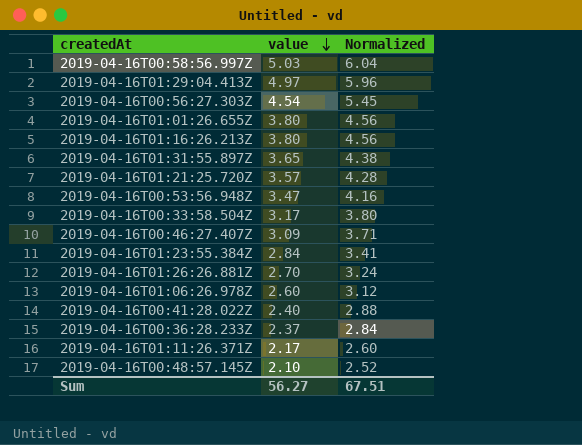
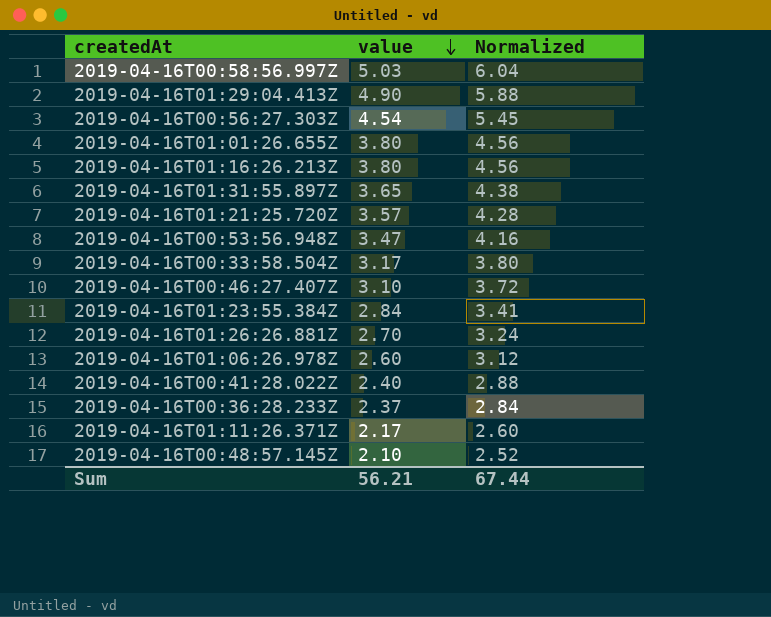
2019-04-16T01:29:04.413Z | value: 4.97 -> 4.90
2019-04-16T01:29:04.413Z | Normalized: 5.96 -> 5.88
2019-04-16T00:46:27.407Z | value: 3.09 -> 3.10
2019-04-16T00:46:27.407Z | Normalized: 3.71 -> 3.72
Sum | value: 56.27 -> 56.21
Sum | Normalized: 67.51 -> 67.44

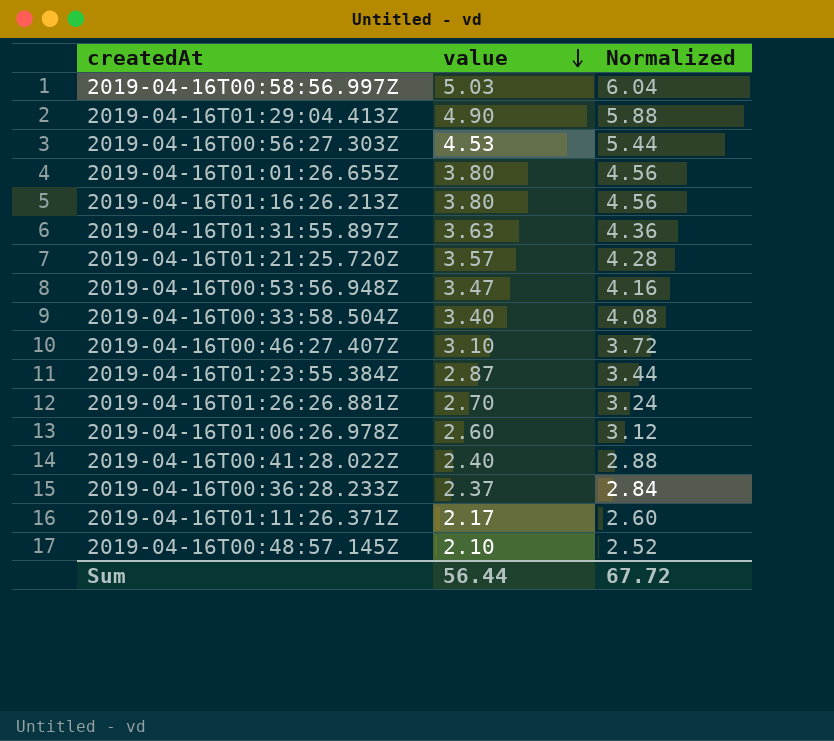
2019-04-16T00:56:27.303Z | value: 4.54 -> 4.53
2019-04-16T00:56:27.303Z | Normalized: 5.45 -> 5.44
2019-04-16T01:31:55.897Z | value: 3.65 -> 3.63
2019-04-16T01:31:55.897Z | Normalized: 4.38 -> 4.36
2019-04-16T00:33:58.504Z | value: 3.17 -> 3.40
2019-04-16T00:33:58.504Z | Normalized: 3.80 -> 4.08
2019-04-16T01:23:55.384Z | value: 2.84 -> 2.87
2019-04-16T01:23:55.384Z | Normalized: 3.41 -> 3.44
Sum | value: 56.21 -> 56.44
Sum | Normalized: 67.44 -> 67.72

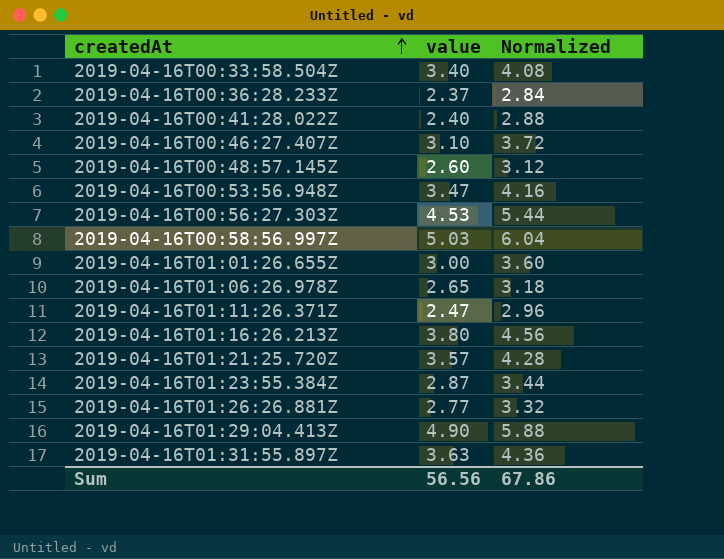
row order: value descending -> createdAt ascending
2019-04-16T00:48:57.145Z | value: 2.10 -> 2.60
2019-04-16T00:48:57.145Z | Normalized: 2.52 -> 3.12
2019-04-16T01:01:26.655Z | value: 3.80 -> 3.00
2019-04-16T01:01:26.655Z | Normalized: 4.56 -> 3.60
2019-04-16T01:06:26.978Z | value: 2.60 -> 2.65
2019-04-16T01:06:26.978Z | Normalized: 3.12 -> 3.18
2019-04-16T01:11:26.371Z | value: 2.17 -> 2.47
2019-04-16T01:11:26.371Z | Normalized: 2.60 -> 2.96
2019-04-16T01:26:26.881Z | value: 2.70 -> 2.77
2019-04-16T01:26:26.881Z | Normalized: 3.24 -> 3.32
Sum | value: 56.44 -> 56.56
Sum | Normalized: 67.72 -> 67.86

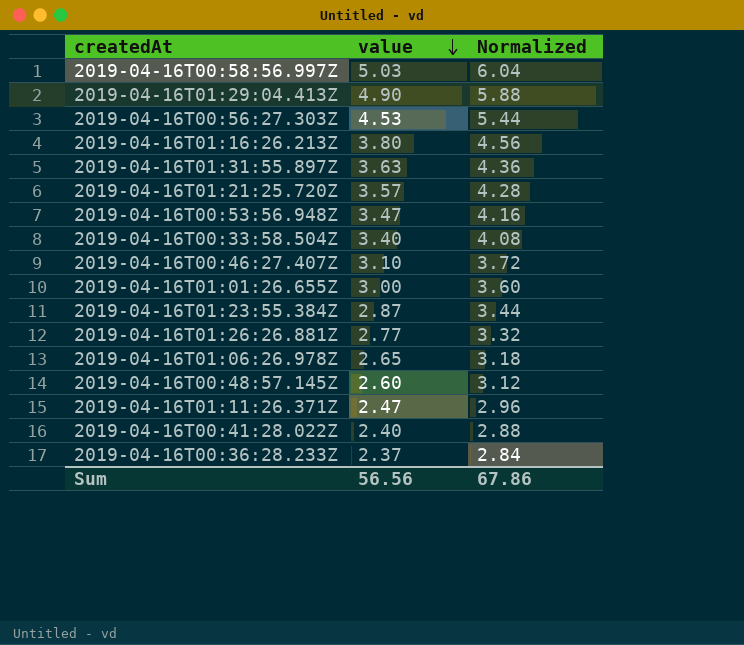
row order: createdAt ascending -> value descending

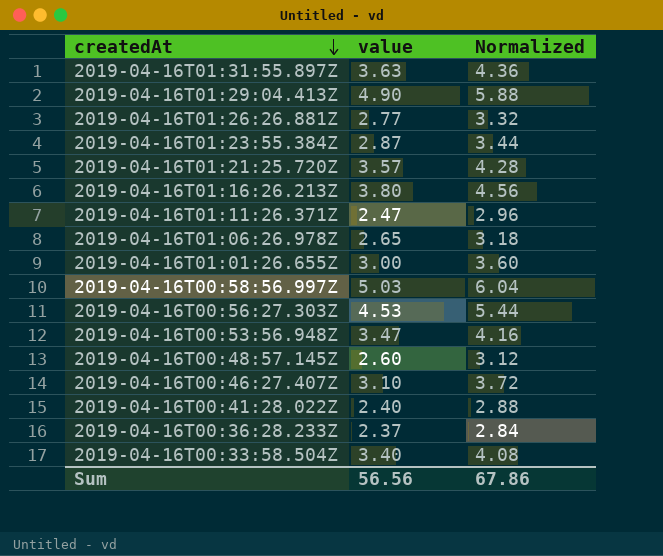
row order: value descending -> createdAt descending

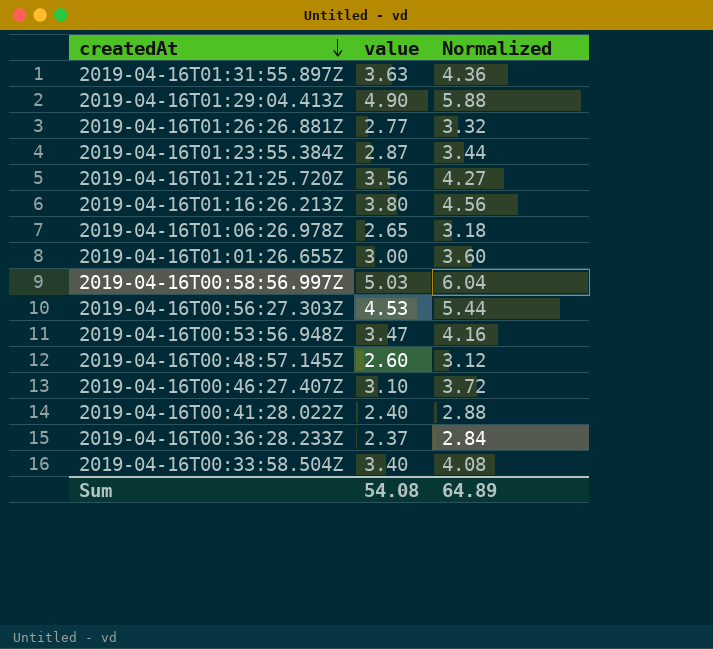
row 2019-04-16T01:11:26.371Z: 2.47 | 2.96 -> none
2019-04-16T01:21:25.720Z | value: 3.57 -> 3.56
2019-04-16T01:21:25.720Z | Normalized: 4.28 -> 4.27
Sum | value: 56.56 -> 54.08
Sum | Normalized: 67.86 -> 64.89

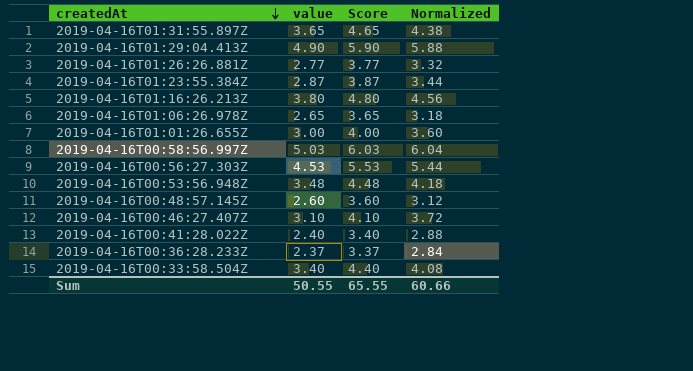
column Score | formula: none -> [value] + 1
row 2019-04-16T01:21:25.720Z: 3.56 | 4.27 -> none
2019-04-16T01:31:55.897Z | value: 3.63 -> 3.65
2019-04-16T01:31:55.897Z | Normalized: 4.36 -> 4.38
2019-04-16T00:53:56.948Z | value: 3.47 -> 3.48
2019-04-16T00:53:56.948Z | Normalized: 4.16 -> 4.18
Sum | value: 54.08 -> 50.55
Sum | Normalized: 64.89 -> 60.66

